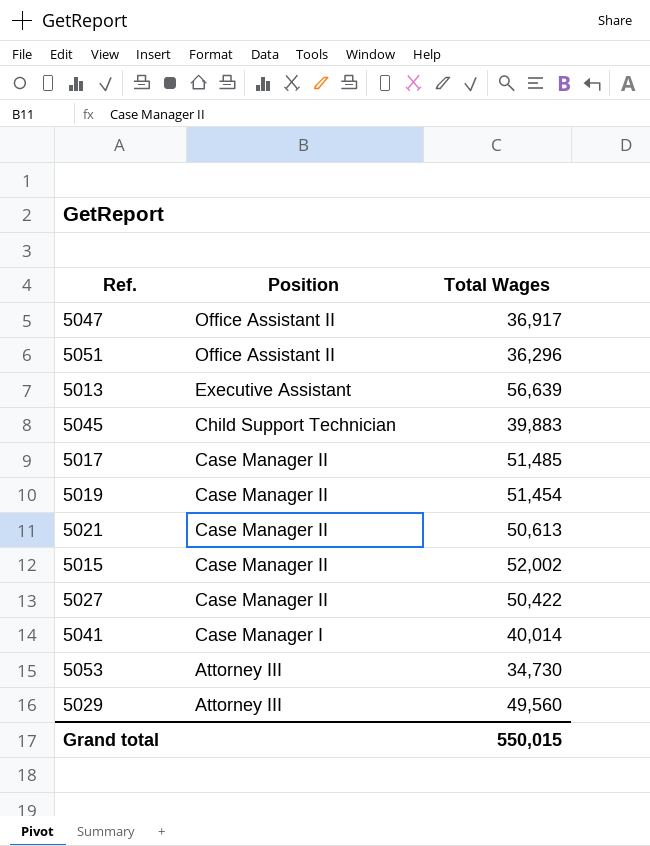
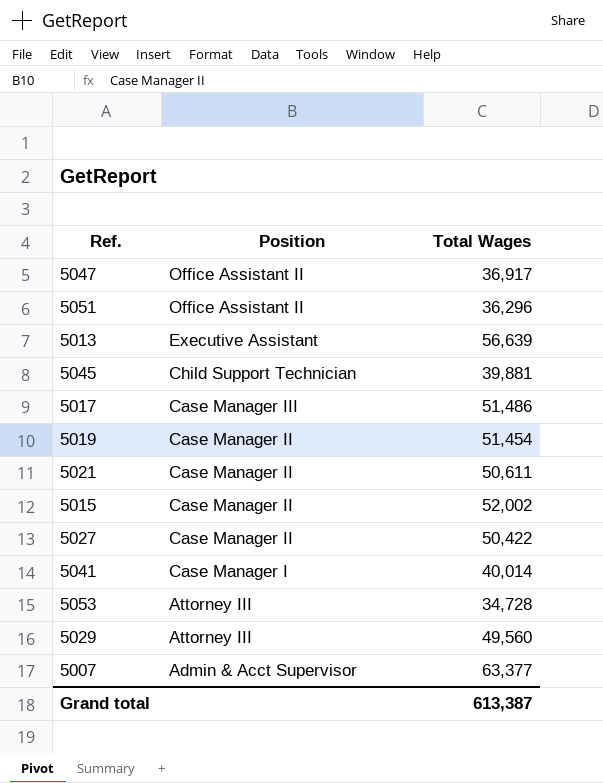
5045 | Total Wages: 39,883 -> 39,881
5017 | Position: Case Manager II -> Case Manager III
5017 | Total Wages: 51,485 -> 51,486
5021 | Total Wages: 50,613 -> 50,611
5053 | Total Wages: 34,730 -> 34,728
row 5007: none -> Admin & Acct Supervisor | 63,377
Grand total | Total Wages: 550,015 -> 613,387

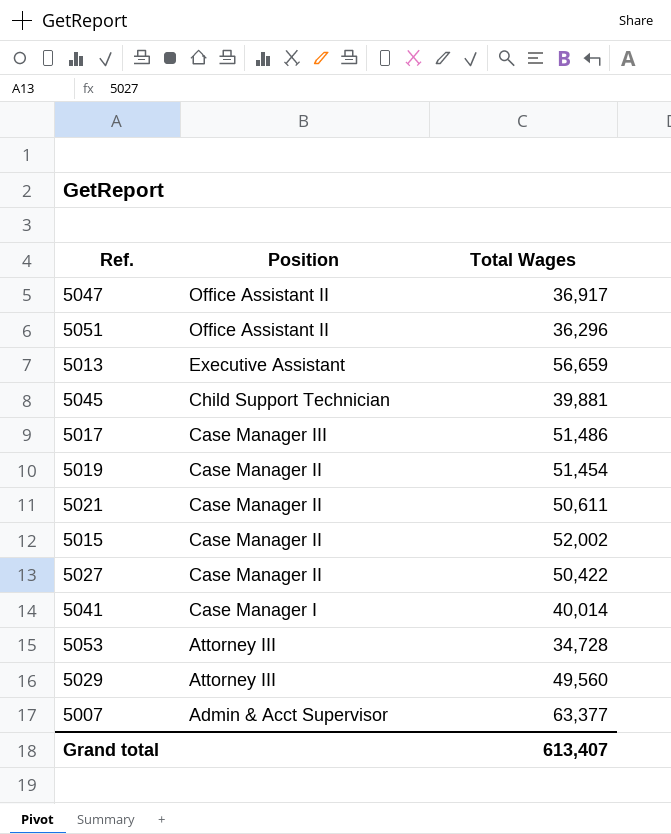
5013 | Total Wages: 56,639 -> 56,659
Grand total | Total Wages: 613,387 -> 613,407

